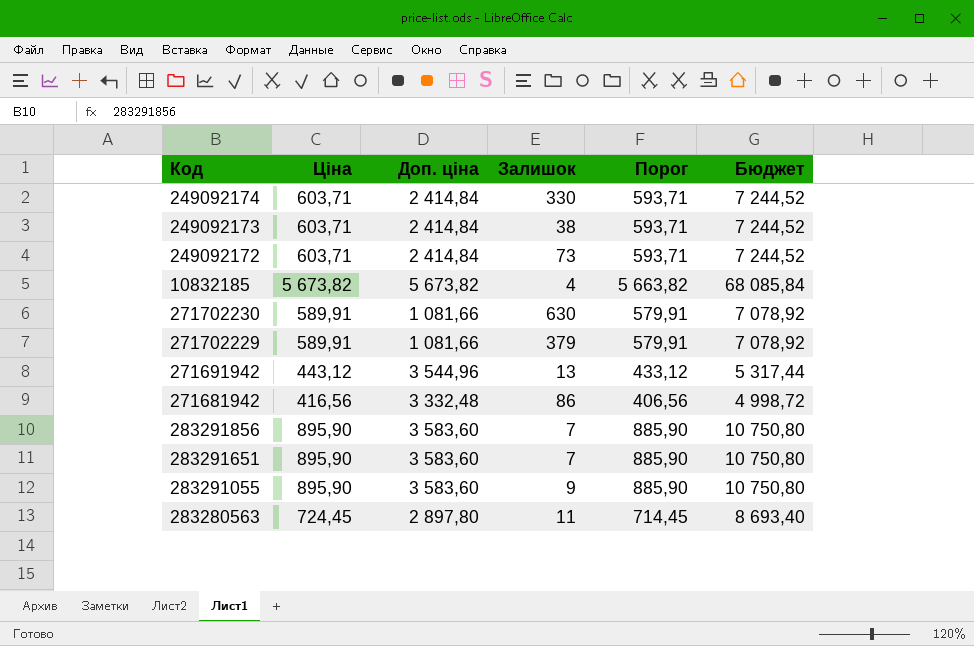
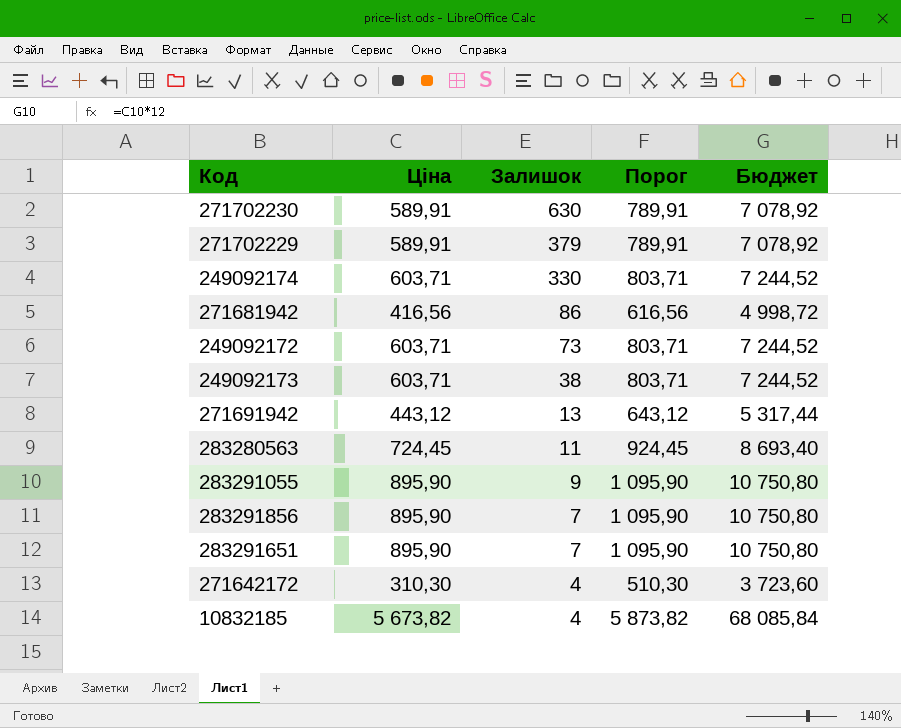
row order: none -> Залишок descending
column Доп. ціна | position: 3 -> none
column Порог | formula: [Ціна] - 10 -> [Ціна] + 200
row 271642172: none -> 310,30 | 4 | 510,30 | 3 723,60

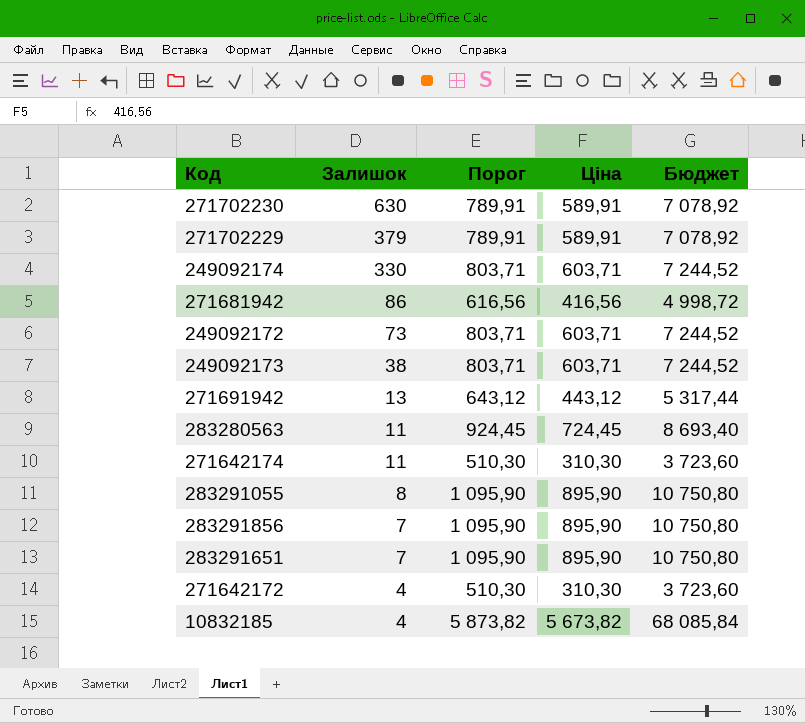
column Ціна | position: 2 -> 4
row 271642174: none -> 11 | 510,30 | 310,30 | 3 723,60
283291055 | Залишок: 9 -> 8

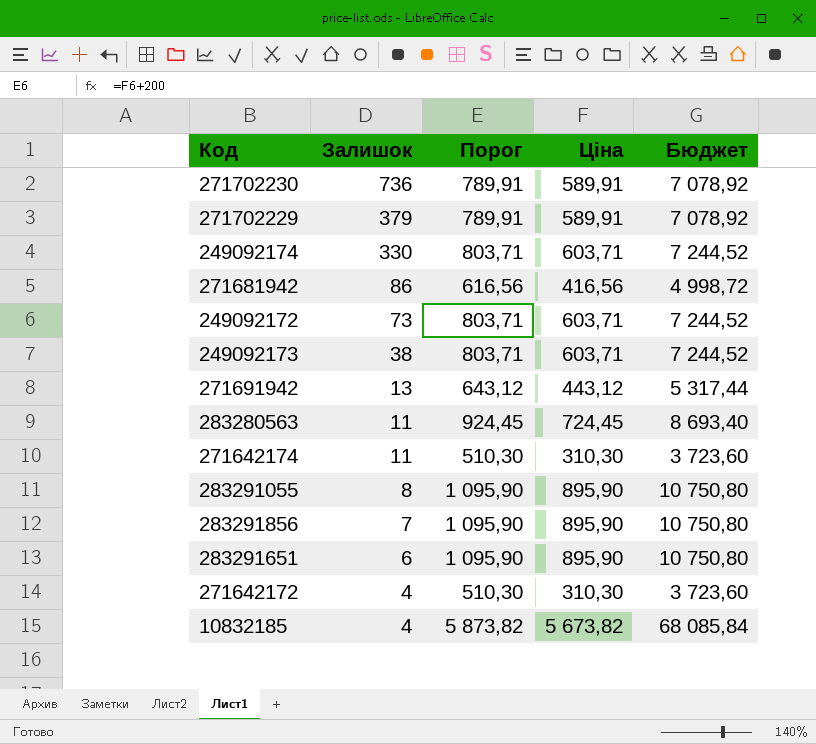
271702230 | Залишок: 630 -> 736
283291651 | Залишок: 7 -> 6

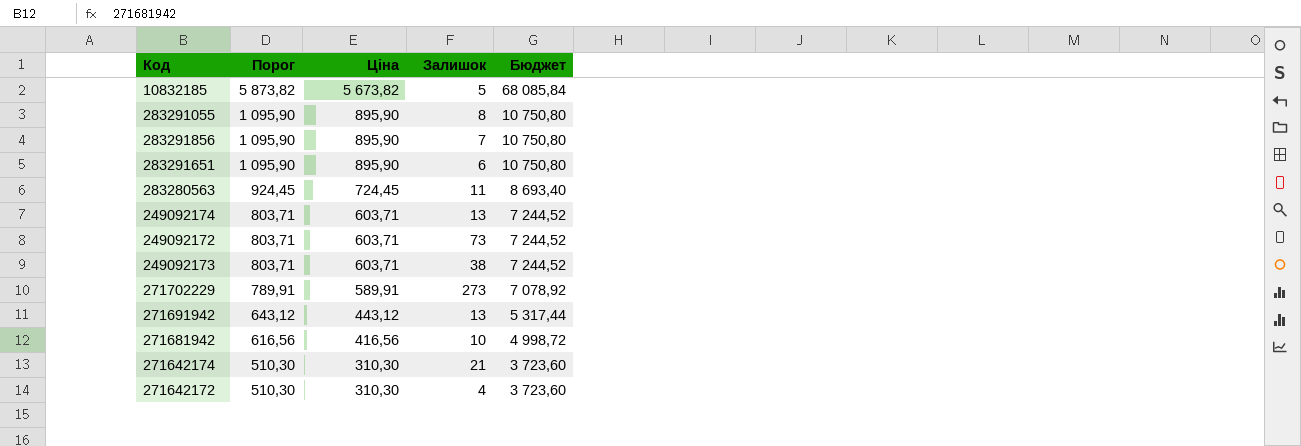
row order: Залишок descending -> Порог descending
column Залишок | position: 2 -> 4
row 271702230: 736 | 789,91 | 589,91 | 7 078,92 -> none
10832185 | Залишок: 4 -> 5
249092174 | Залишок: 330 -> 13
271702229 | Залишок: 379 -> 273
271681942 | Залишок: 86 -> 10
271642174 | Залишок: 11 -> 21

